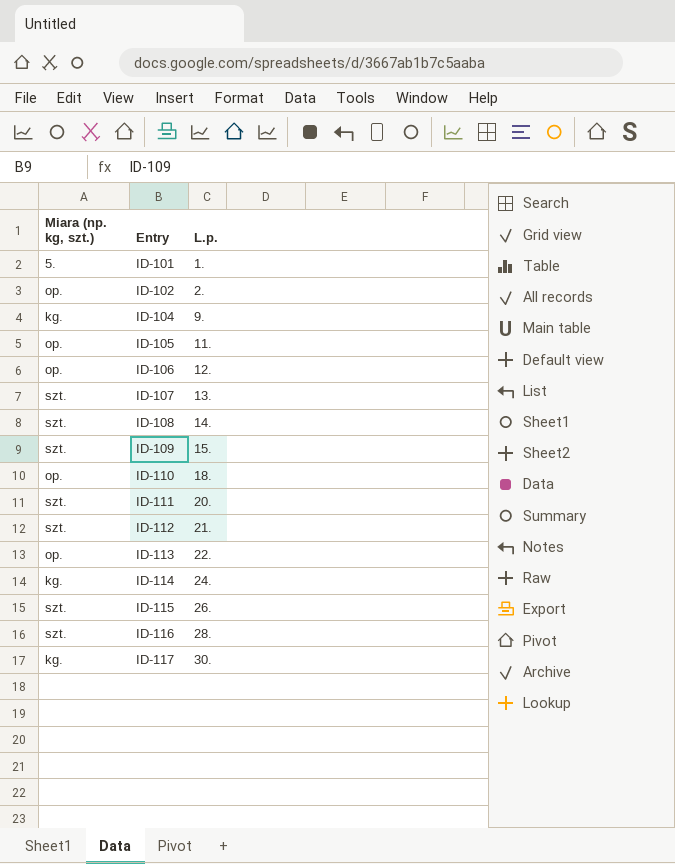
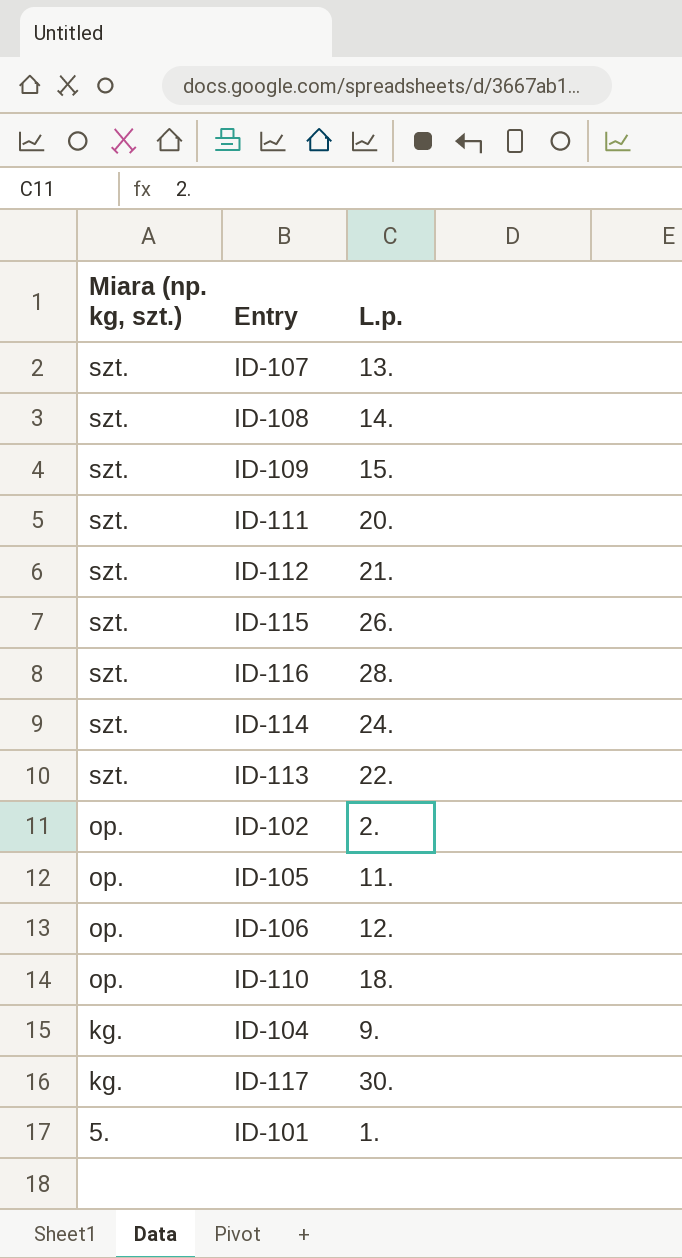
row order: Entry ascending -> Miara (np. kg, szt.) descending
ID-114 | Miara (np. kg, szt.): kg. -> szt.
ID-113 | Miara (np. kg, szt.): op. -> szt.

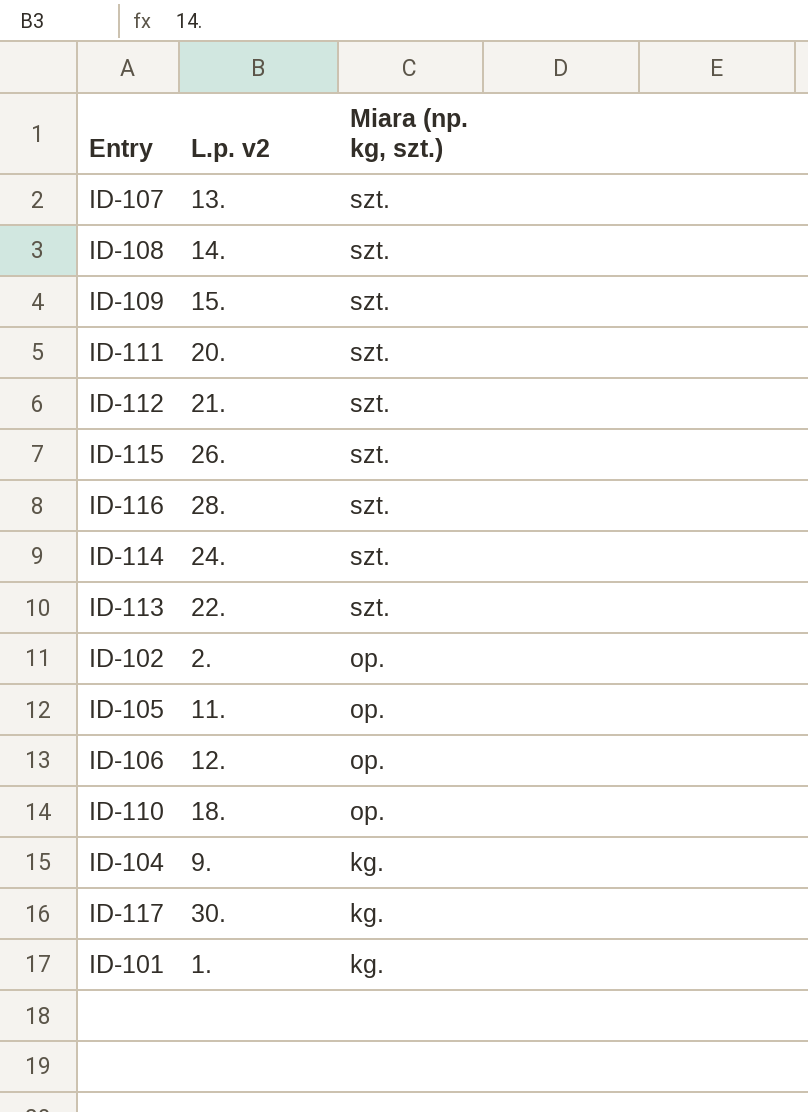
column name: L.p. -> L.p. v2
column Miara (np. kg, szt.) | position: 1 -> 3
ID-101 | Miara (np. kg, szt.): 5. -> kg.

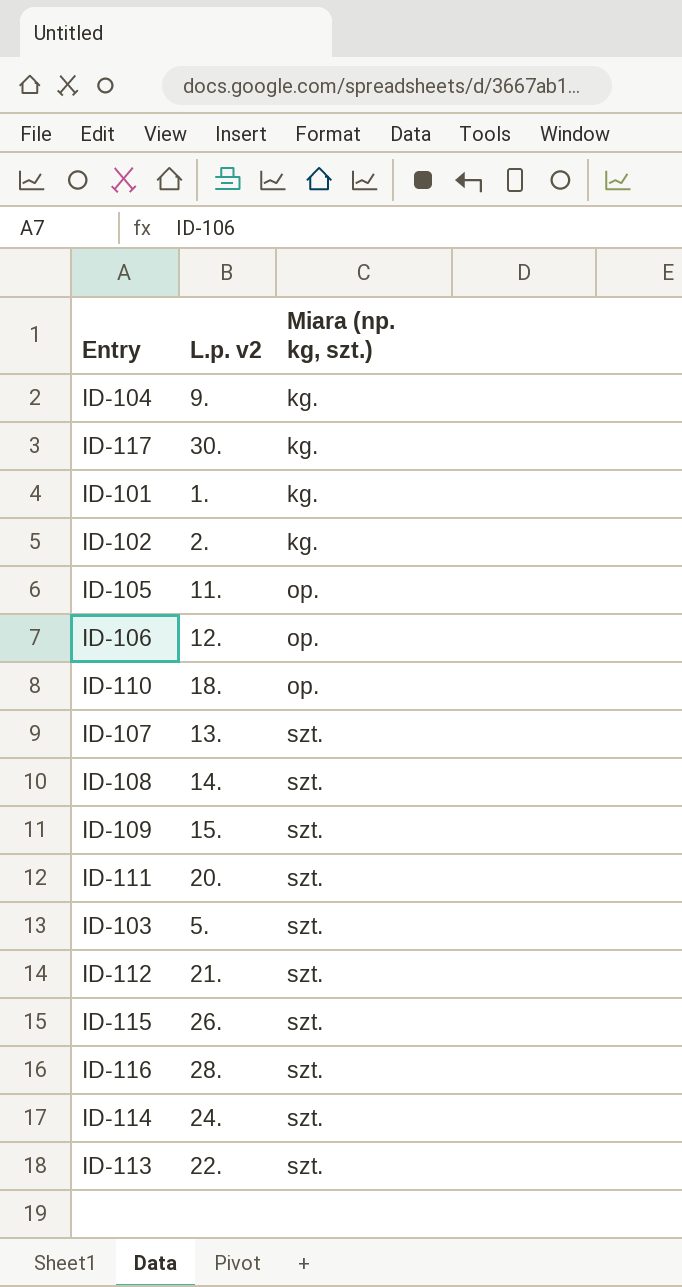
row order: Miara (np. kg, szt.) descending -> Miara (np. kg, szt.) ascending
ID-102 | Miara (np. kg, szt.): op. -> kg.
row ID-103: none -> 5. | szt.

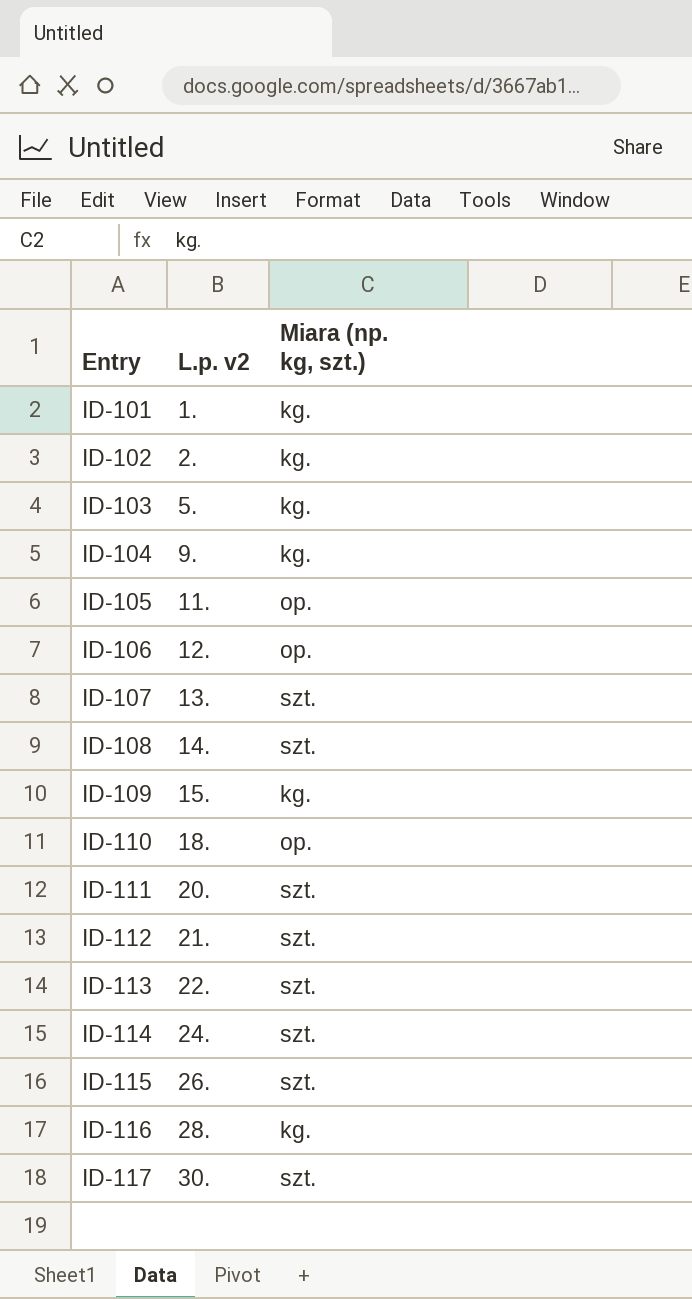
row order: Miara (np. kg, szt.) ascending -> Entry ascending
ID-103 | Miara (np. kg, szt.): szt. -> kg.
ID-109 | Miara (np. kg, szt.): szt. -> kg.
ID-116 | Miara (np. kg, szt.): szt. -> kg.
ID-117 | Miara (np. kg, szt.): kg. -> szt.

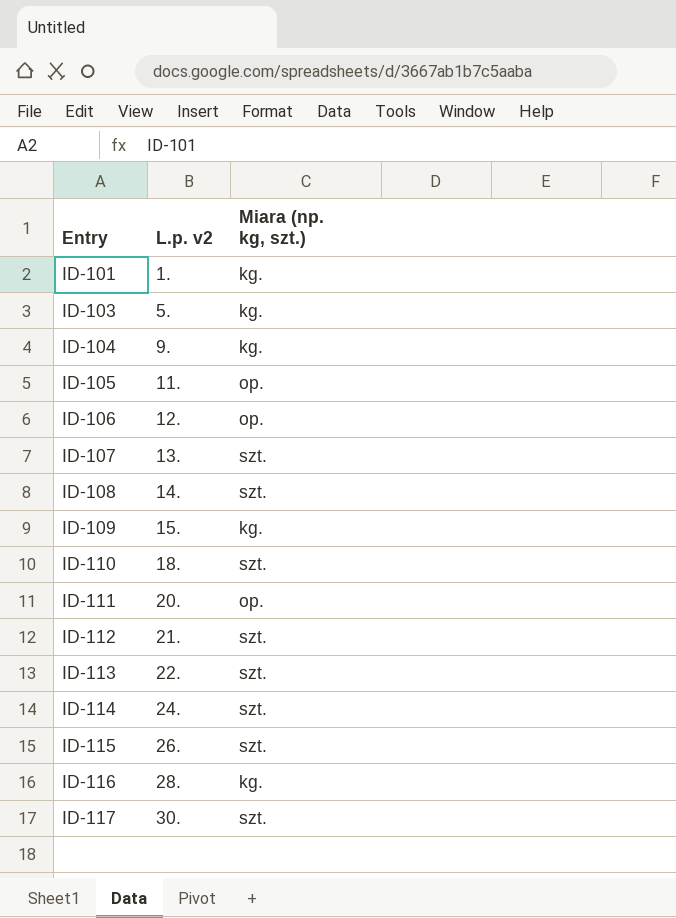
row ID-102: 2. | kg. -> none
ID-110 | Miara (np. kg, szt.): op. -> szt.
ID-111 | Miara (np. kg, szt.): szt. -> op.

